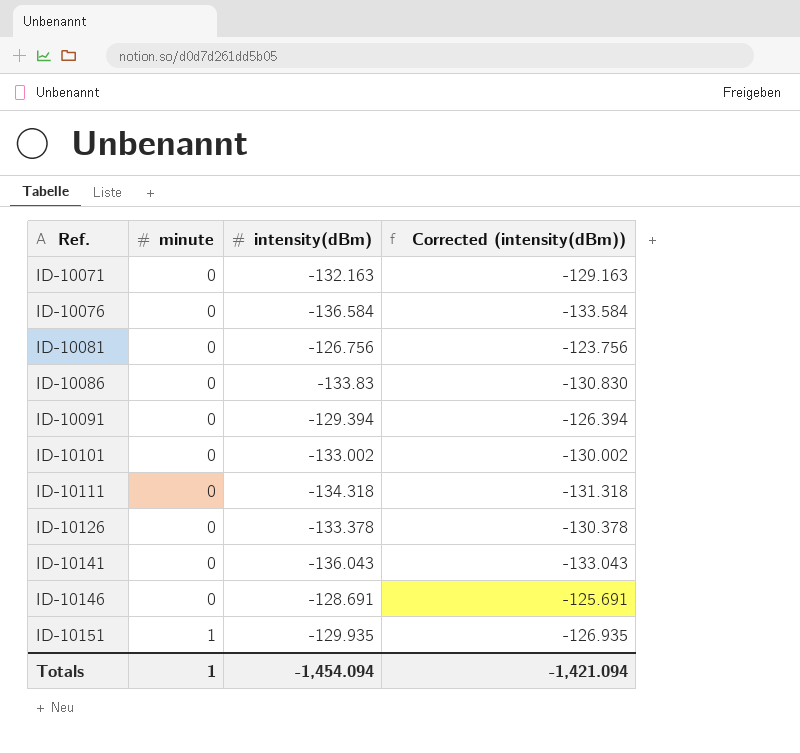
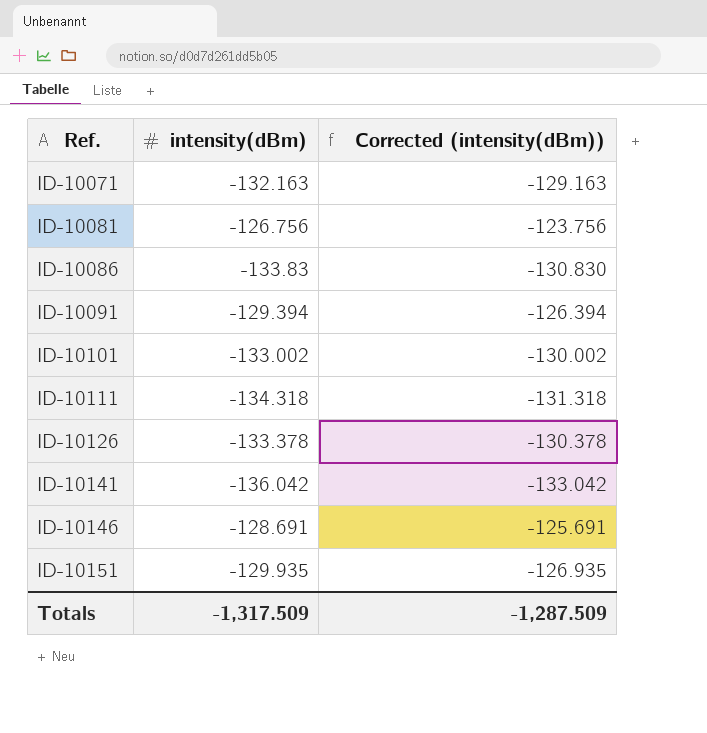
column minute | position: 2 -> none
row ID-10076: 0 | -136.584 | -133.584 -> none
ID-10141 | intensity(dBm): -136.043 -> -136.042
ID-10141 | Corrected (intensity(dBm)): -133.043 -> -133.042
Totals | intensity(dBm): -1,454.094 -> -1,317.509
Totals | Corrected (intensity(dBm)): -1,421.094 -> -1,287.509

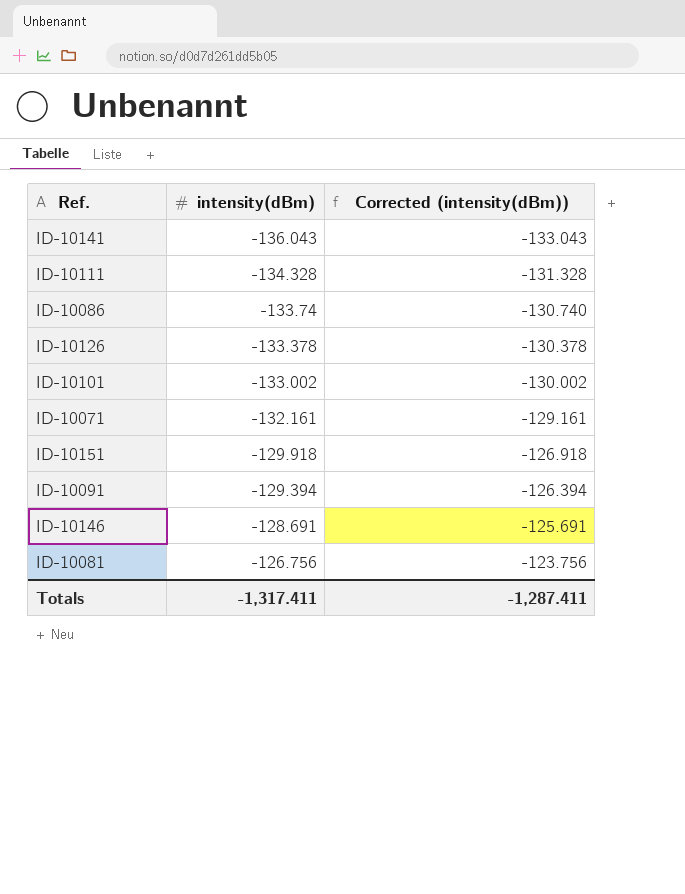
row order: Ref. ascending -> intensity(dBm) ascending
ID-10141 | intensity(dBm): -136.042 -> -136.043
ID-10141 | Corrected (intensity(dBm)): -133.042 -> -133.043
ID-10111 | intensity(dBm): -134.318 -> -134.328
ID-10111 | Corrected (intensity(dBm)): -131.318 -> -131.328
ID-10086 | intensity(dBm): -133.83 -> -133.74
ID-10086 | Corrected (intensity(dBm)): -130.830 -> -130.740
ID-10071 | intensity(dBm): -132.163 -> -132.161
ID-10071 | Corrected (intensity(dBm)): -129.163 -> -129.161
ID-10151 | intensity(dBm): -129.935 -> -129.918
ID-10151 | Corrected (intensity(dBm)): -126.935 -> -126.918
Totals | intensity(dBm): -1,317.509 -> -1,317.411
Totals | Corrected (intensity(dBm)): -1,287.509 -> -1,287.411

